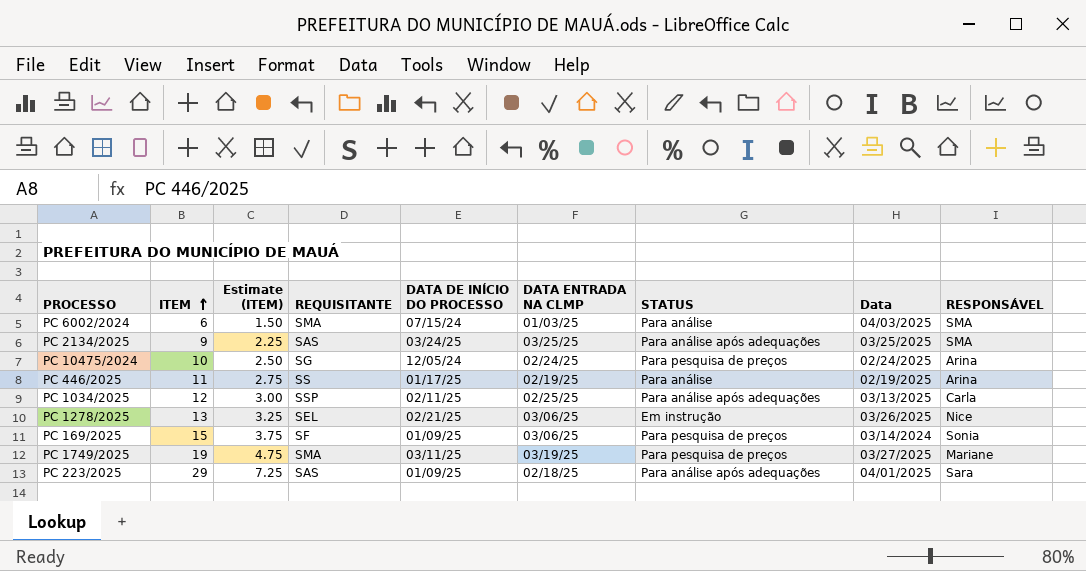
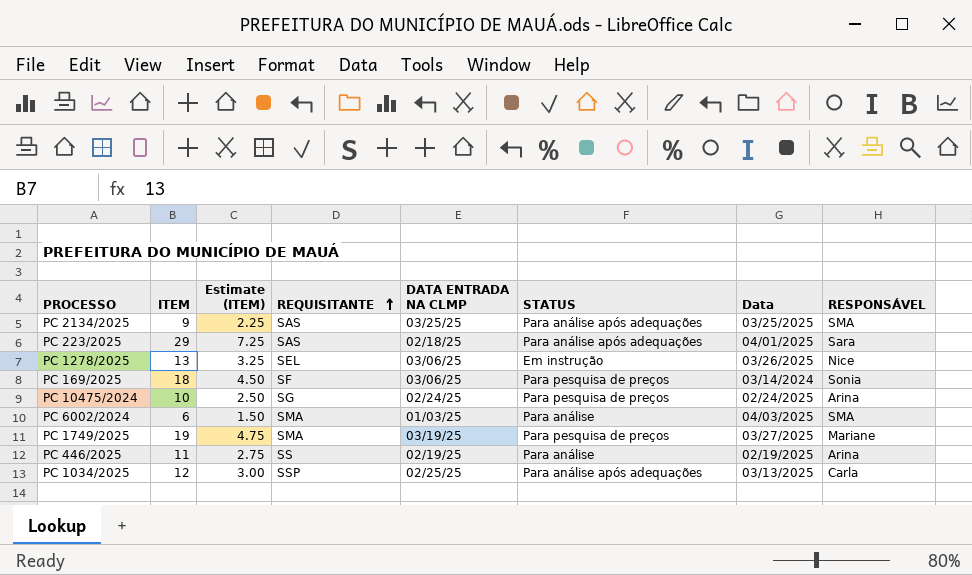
row order: ITEM ascending -> REQUISITANTE ascending
column DATA DE INÍCIO DO PROCESSO | position: 5 -> none
PC 169/2025 | ITEM: 15 -> 18
PC 169/2025 | Estimate (ITEM): 3.75 -> 4.50

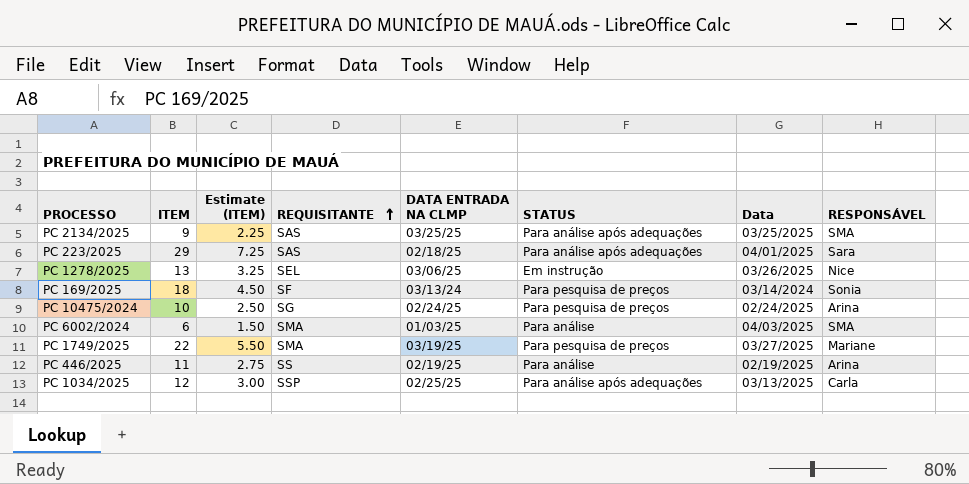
PC 169/2025 | DATA ENTRADA NA CLMP: 03/06/25 -> 03/13/24
PC 1749/2025 | ITEM: 19 -> 22
PC 1749/2025 | Estimate (ITEM): 4.75 -> 5.50

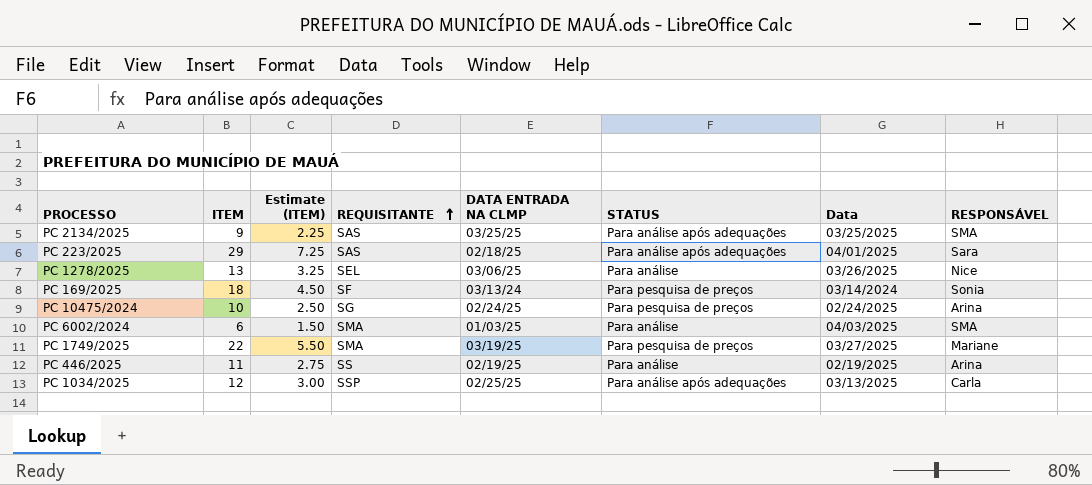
PC 1278/2025 | STATUS: Em instrução -> Para análise

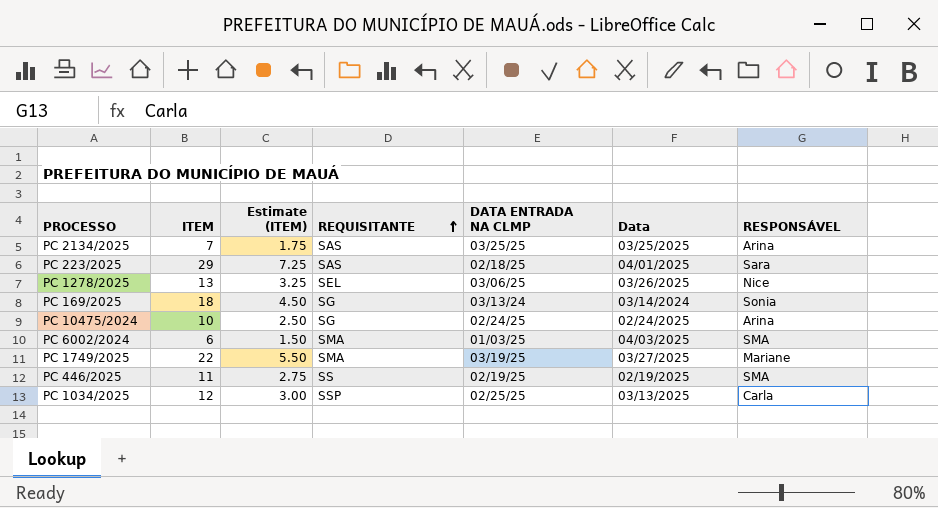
column STATUS | position: 6 -> none
PC 2134/2025 | ITEM: 9 -> 7
PC 2134/2025 | Estimate (ITEM): 2.25 -> 1.75
PC 2134/2025 | RESPONSÁVEL: SMA -> Arina
PC 169/2025 | REQUISITANTE: SF -> SG
PC 446/2025 | RESPONSÁVEL: Arina -> SMA

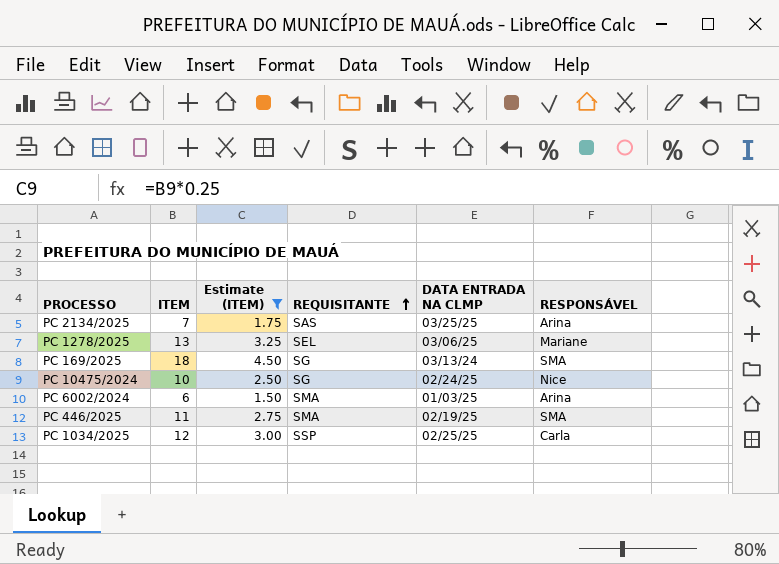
filter: none -> Estimate (ITEM) <= 4.50
column Data | position: 6 -> none
PC 1278/2025 | RESPONSÁVEL: Nice -> Mariane
PC 169/2025 | RESPONSÁVEL: Sonia -> SMA
PC 10475/2024 | RESPONSÁVEL: Arina -> Nice
PC 6002/2024 | RESPONSÁVEL: SMA -> Arina
PC 446/2025 | REQUISITANTE: SS -> SMA

